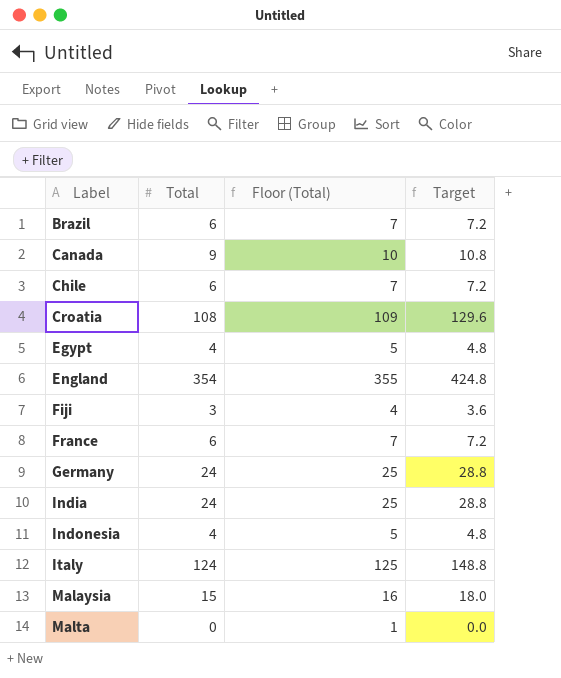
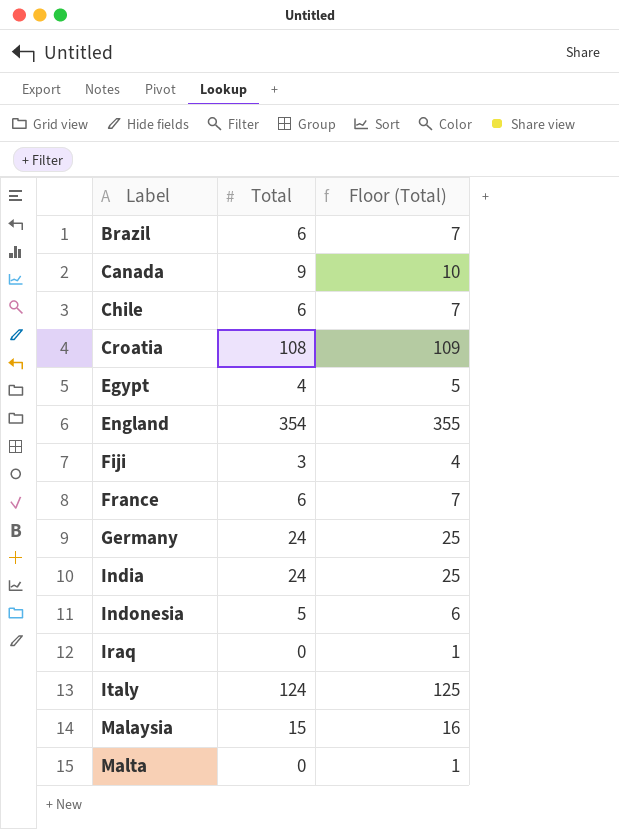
column Target | formula: [Total] * 1.2 -> none
Indonesia | Total: 4 -> 5
Indonesia | Floor (Total): 5 -> 6
row Iraq: none -> 0 | 1

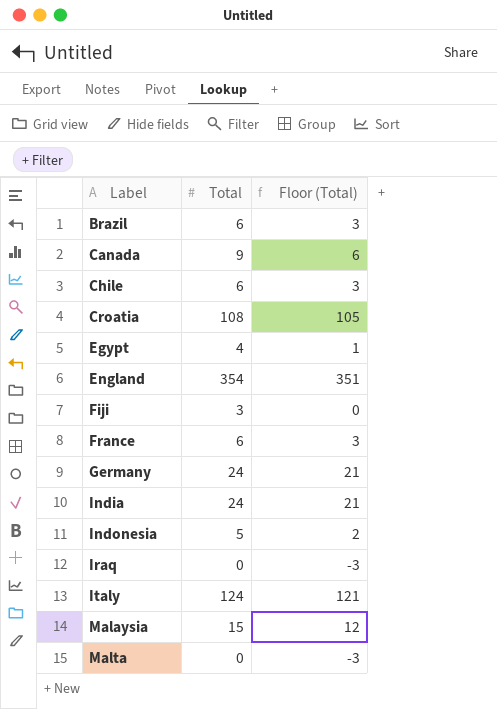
column Floor (Total) | formula: [Total] + 1 -> [Total] - 3

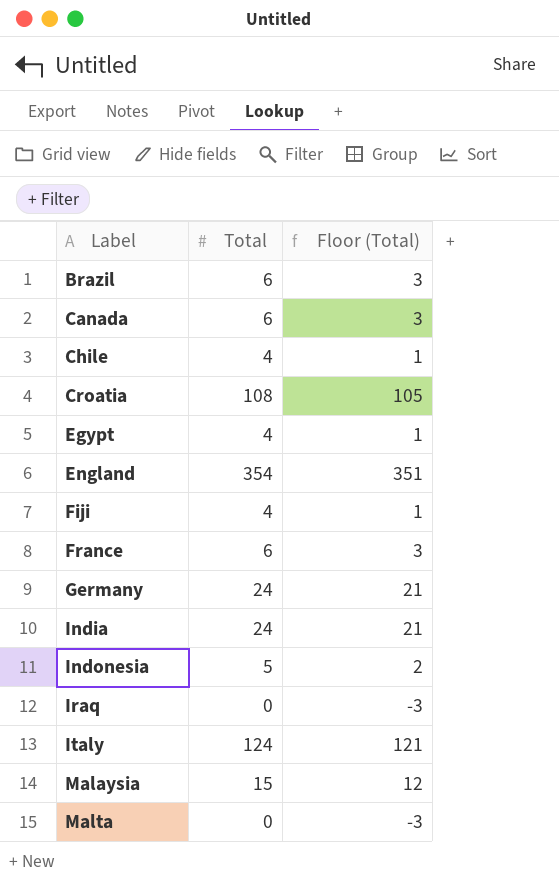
Canada | Total: 9 -> 6
Canada | Floor (Total): 6 -> 3
Chile | Total: 6 -> 4
Chile | Floor (Total): 3 -> 1
Fiji | Total: 3 -> 4
Fiji | Floor (Total): 0 -> 1

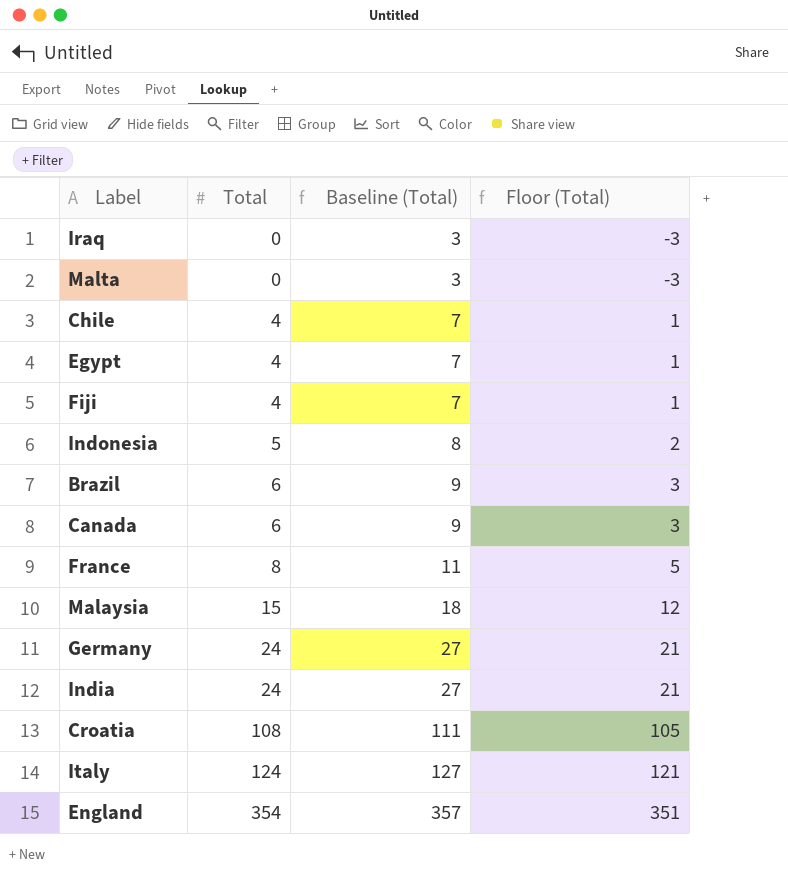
row order: Label ascending -> Total ascending
column Baseline (Total) | formula: none -> [Total] + 3
France | Total: 6 -> 8
France | Floor (Total): 3 -> 5

